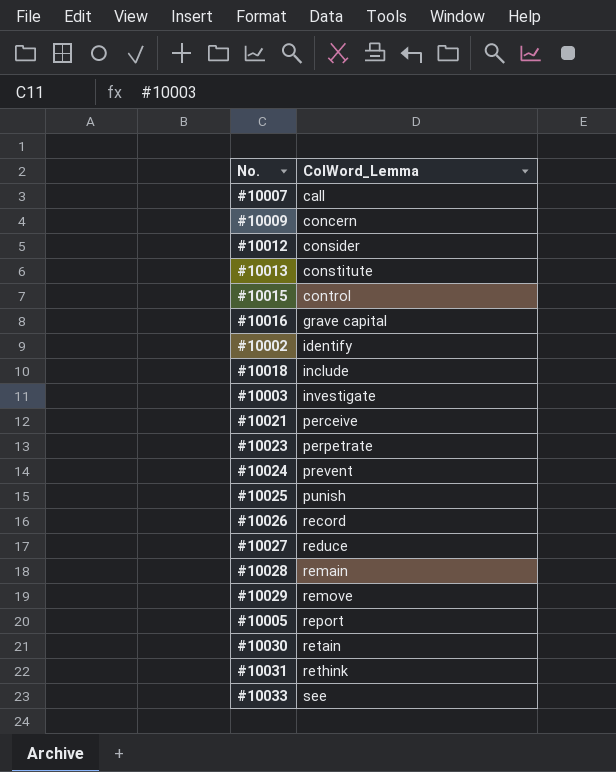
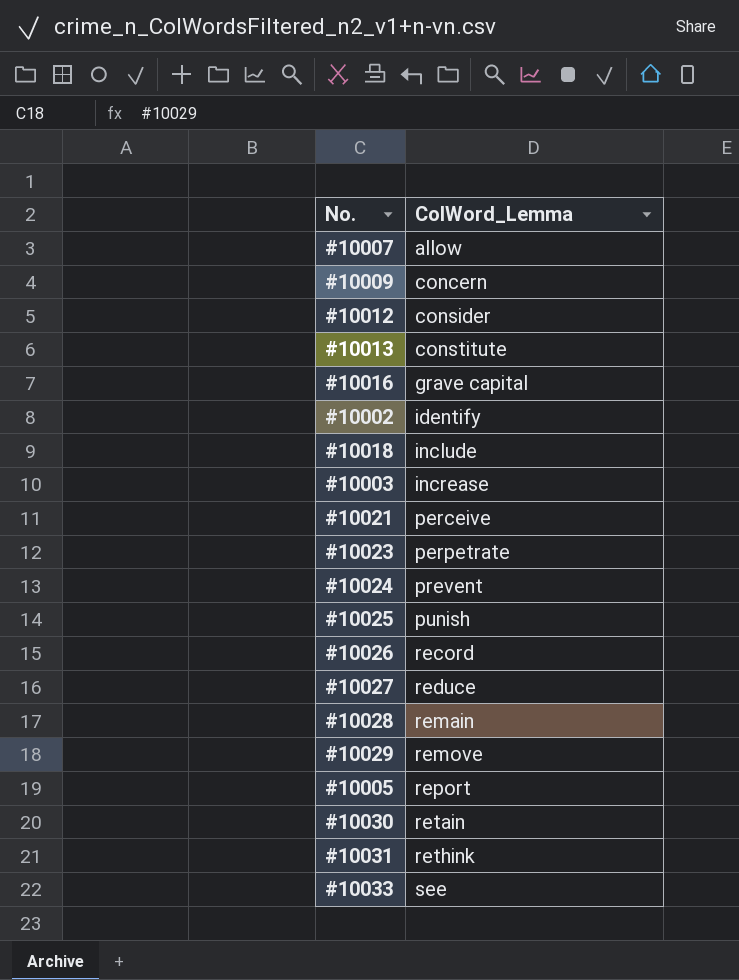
row #10015: control -> none
#10007 | ColWord_Lemma: call -> allow
#10003 | ColWord_Lemma: investigate -> increase

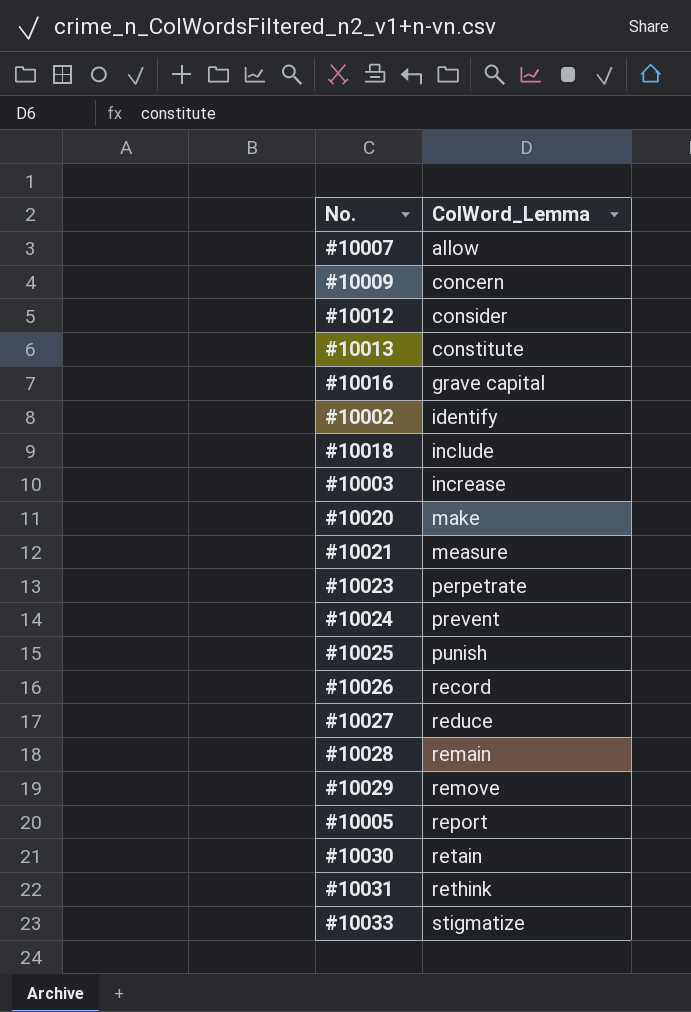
row #10020: none -> make
#10021 | ColWord_Lemma: perceive -> measure
#10033 | ColWord_Lemma: see -> stigmatize

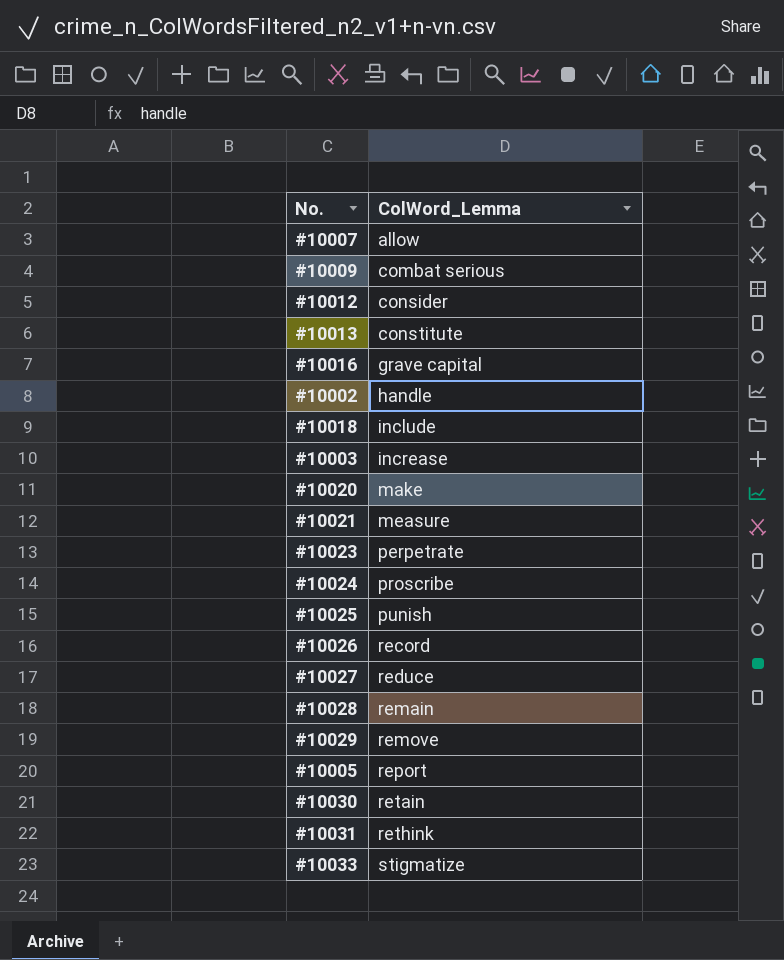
#10009 | ColWord_Lemma: concern -> combat serious
#10002 | ColWord_Lemma: identify -> handle
#10024 | ColWord_Lemma: prevent -> proscribe

